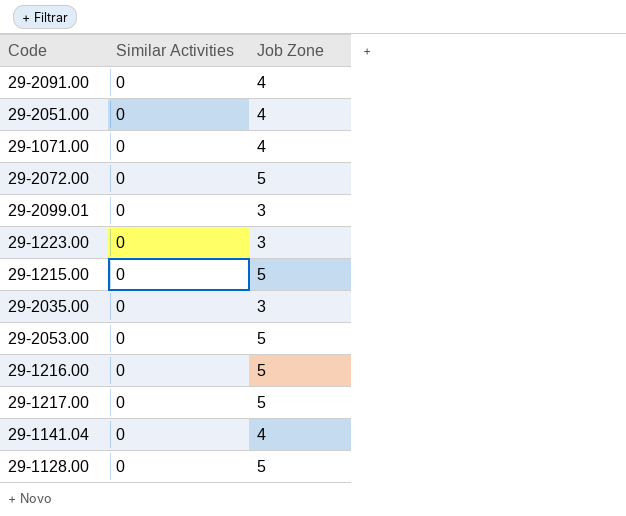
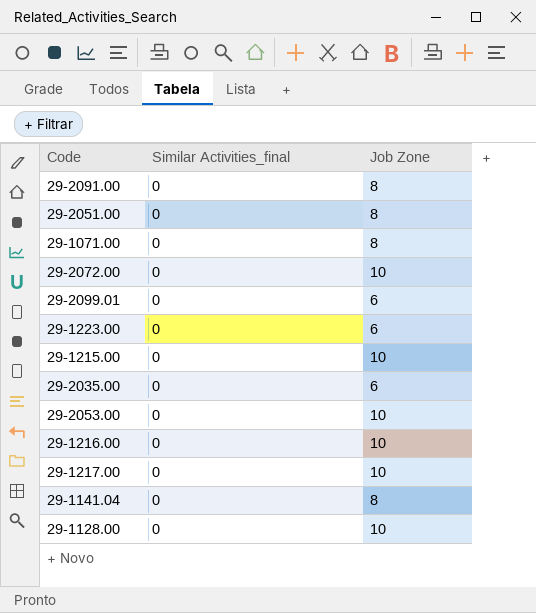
column name: Similar Activities -> Similar Activities_final
29-2091.00 | Job Zone: 4 -> 8
29-2051.00 | Job Zone: 4 -> 8
29-1071.00 | Job Zone: 4 -> 8
29-2072.00 | Job Zone: 5 -> 10
29-2099.01 | Job Zone: 3 -> 6
29-1223.00 | Job Zone: 3 -> 6
29-1215.00 | Job Zone: 5 -> 10
29-2035.00 | Job Zone: 3 -> 6
29-2053.00 | Job Zone: 5 -> 10
29-1216.00 | Job Zone: 5 -> 10
29-1217.00 | Job Zone: 5 -> 10
29-1141.04 | Job Zone: 4 -> 8
29-1128.00 | Job Zone: 5 -> 10

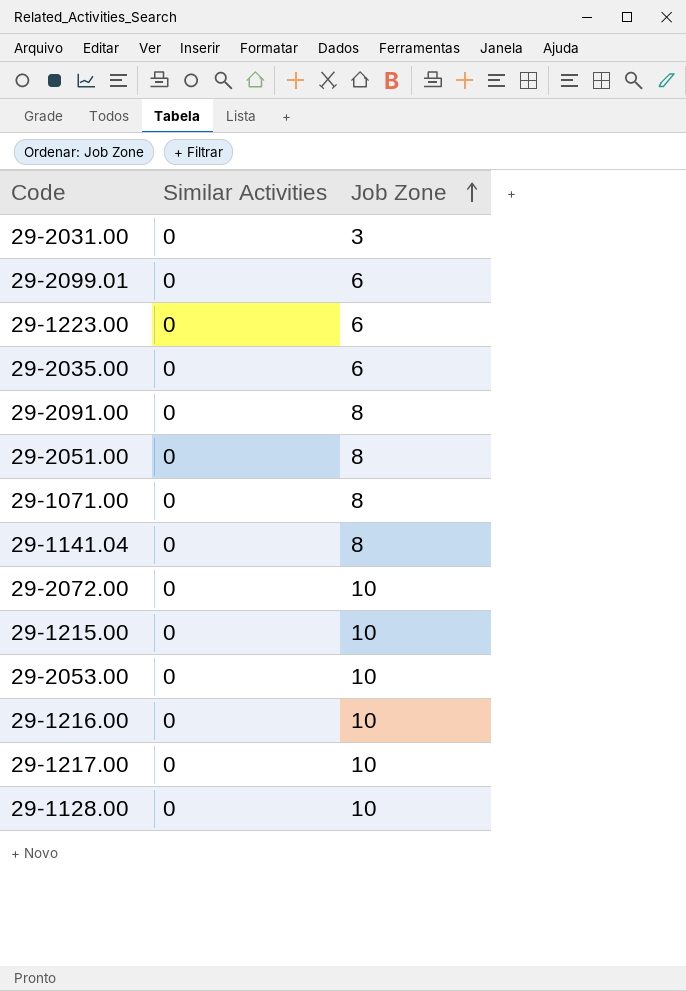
row order: none -> Job Zone ascending
column name: Similar Activities_final -> Similar Activities
row 29-2031.00: none -> 0 | 3

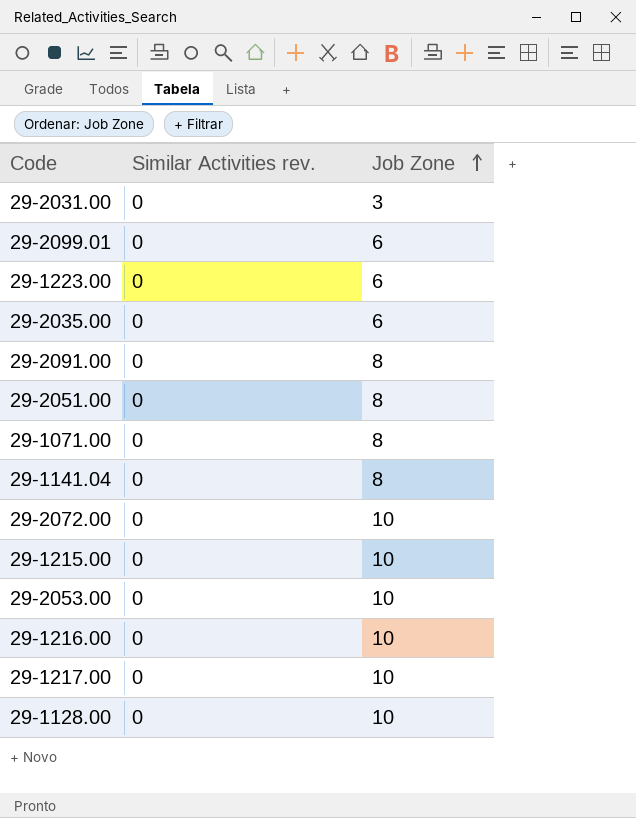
column name: Similar Activities -> Similar Activities rev.

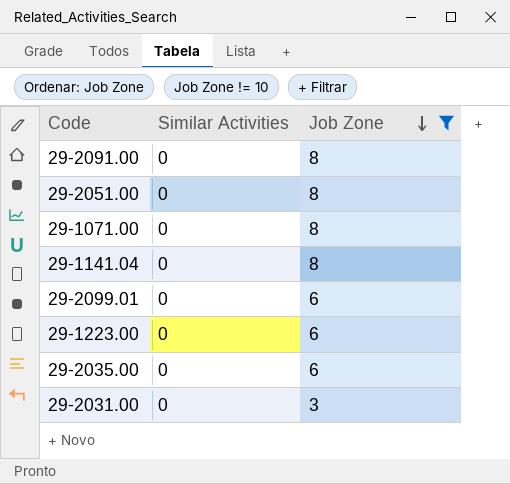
filter: none -> Job Zone != 10
row order: Job Zone ascending -> Job Zone descending
column name: Similar Activities rev. -> Similar Activities

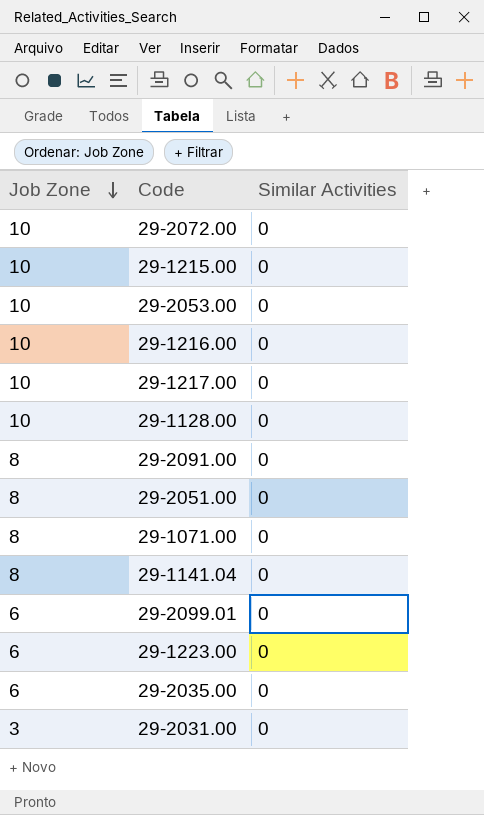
filter: Job Zone != 10 -> none
column Job Zone | position: 3 -> 1

